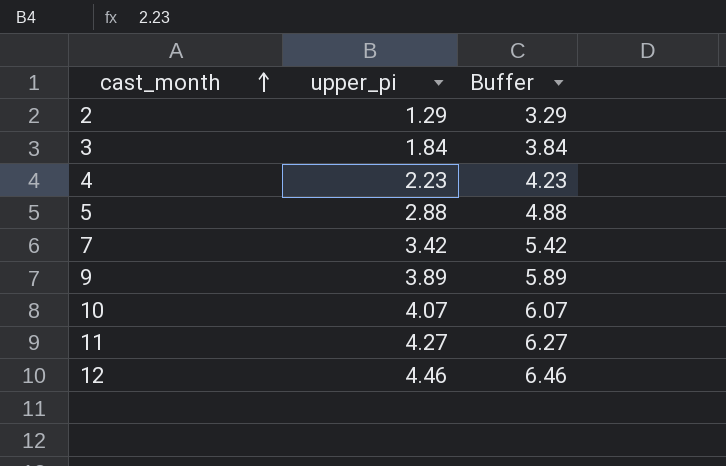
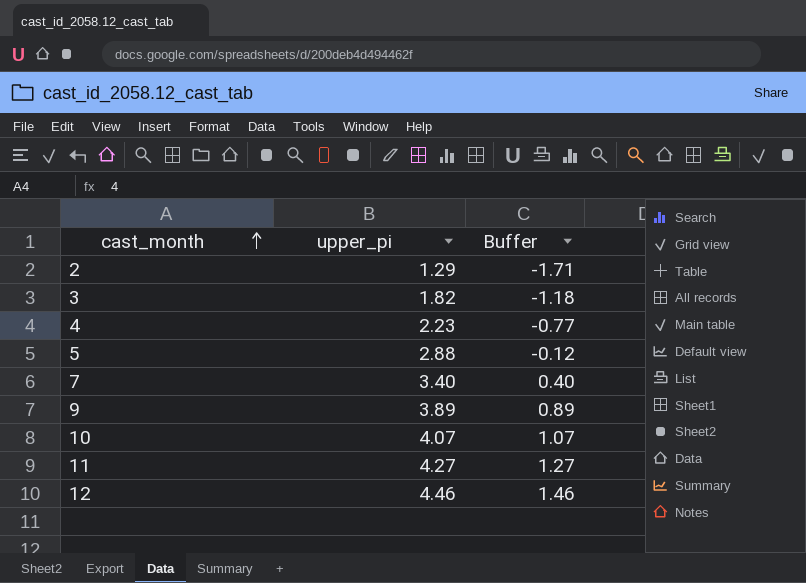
column Buffer | formula: [upper_pi] + 2 -> [upper_pi] - 3
3 | upper_pi: 1.84 -> 1.82
7 | upper_pi: 3.42 -> 3.40

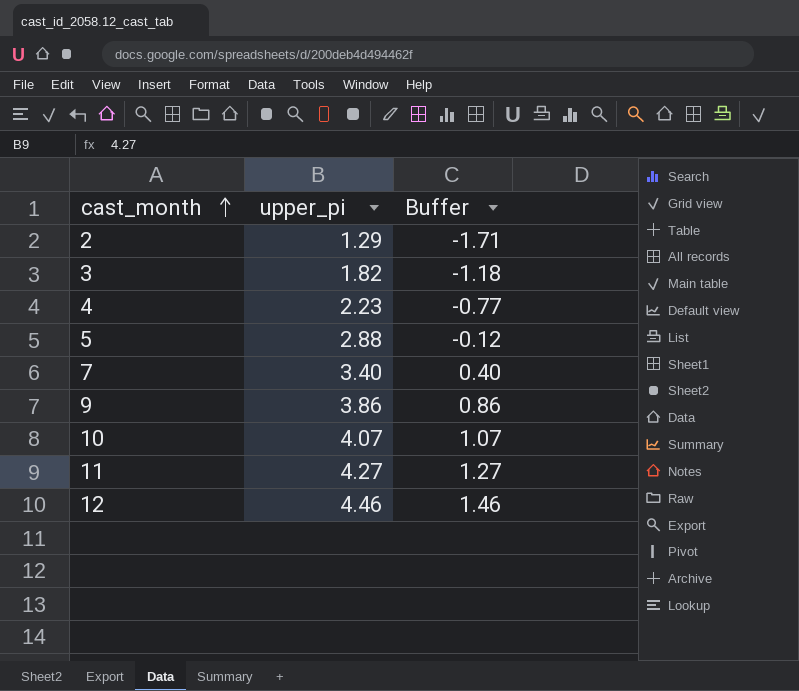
9 | upper_pi: 3.89 -> 3.86
9 | Buffer: 0.89 -> 0.86

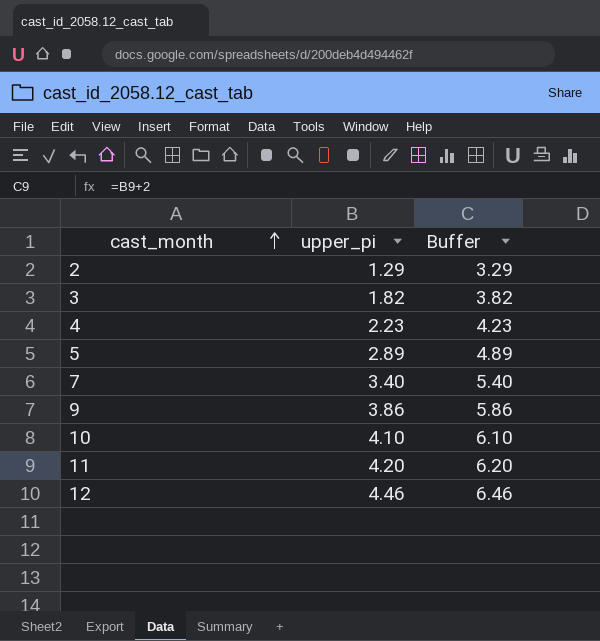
column Buffer | formula: [upper_pi] - 3 -> [upper_pi] + 2
5 | upper_pi: 2.88 -> 2.89
10 | upper_pi: 4.07 -> 4.10
11 | upper_pi: 4.27 -> 4.20

